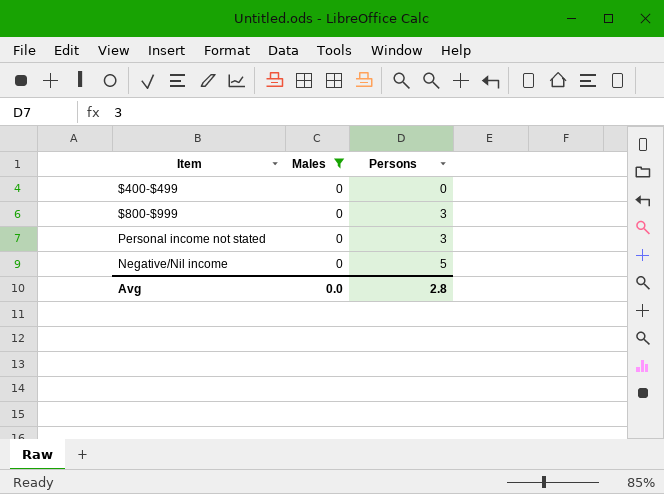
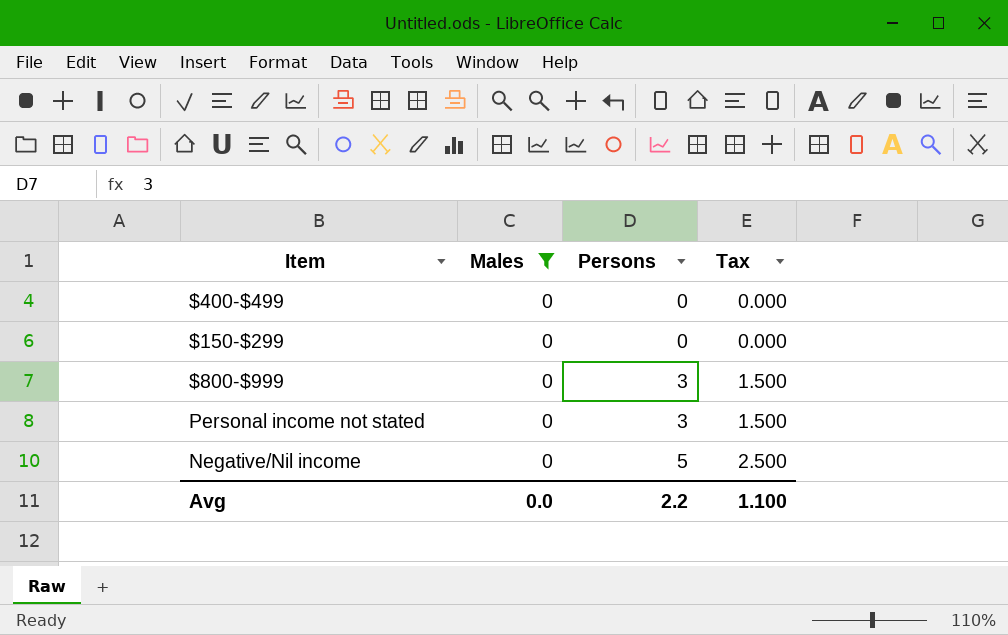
column Tax | formula: none -> [Persons] * 0.5
row $150-$299: none -> 0 | 0 | 0.000
Avg | Persons: 2.8 -> 2.2

